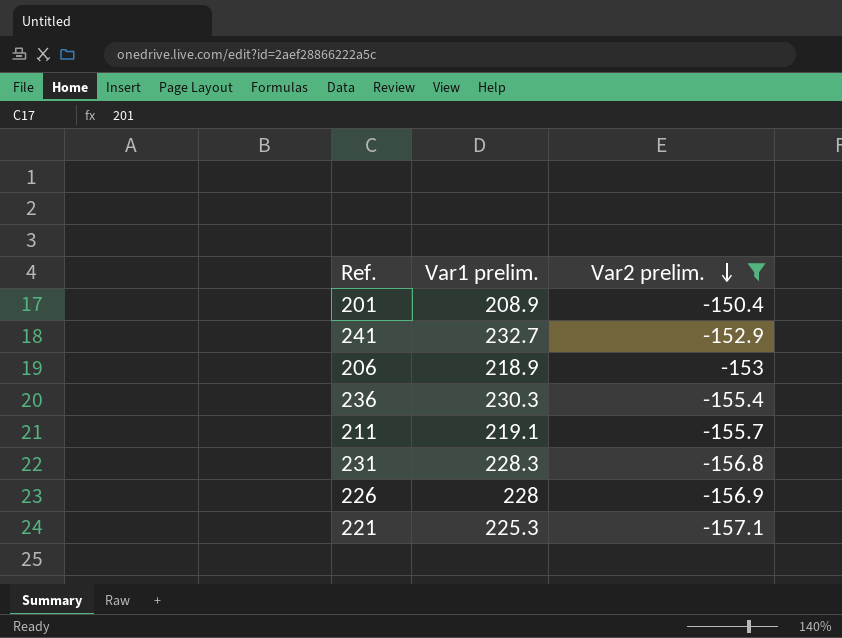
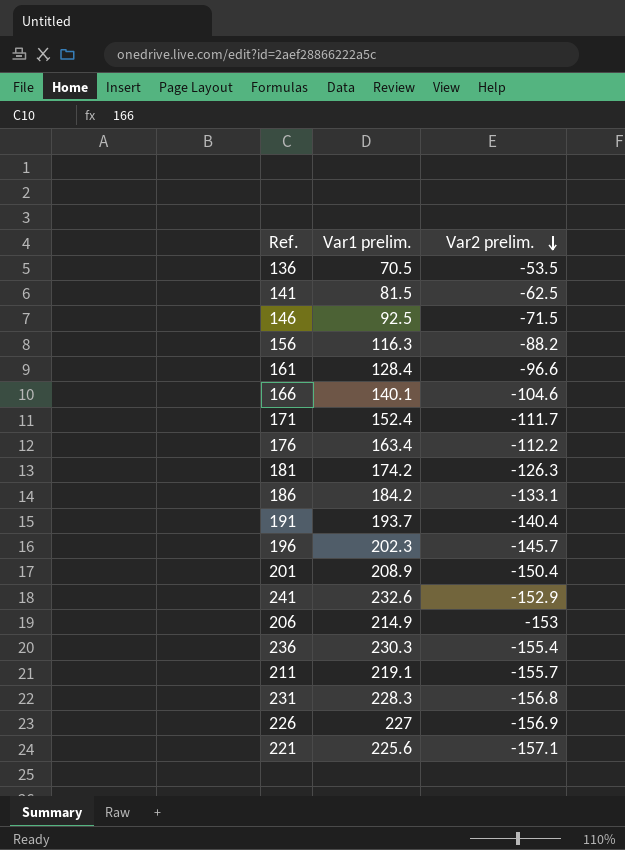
filter: Var2 prelim. <= -150.4 -> none
241 | Var1 prelim.: 232.7 -> 232.6
206 | Var1 prelim.: 218.9 -> 214.9
226 | Var1 prelim.: 228 -> 227
221 | Var1 prelim.: 225.3 -> 225.6

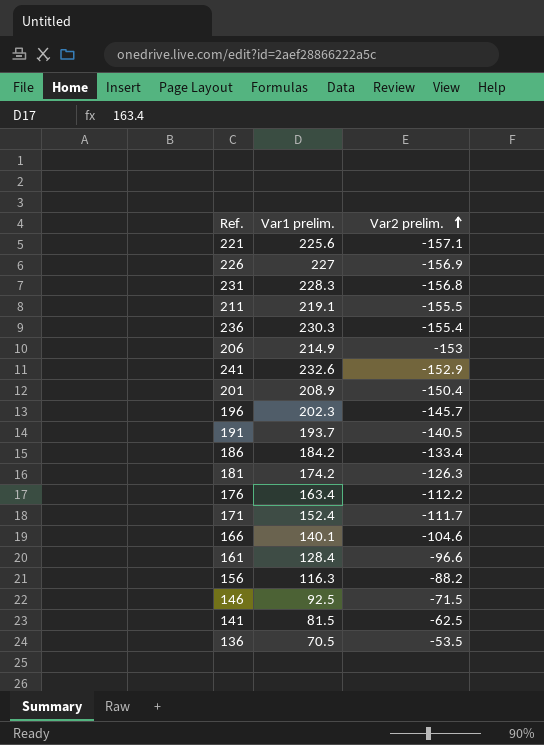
row order: Var2 prelim. descending -> Var2 prelim. ascending
211 | Var2 prelim.: -155.7 -> -155.5
191 | Var2 prelim.: -140.4 -> -140.5
186 | Var2 prelim.: -133.1 -> -133.4

